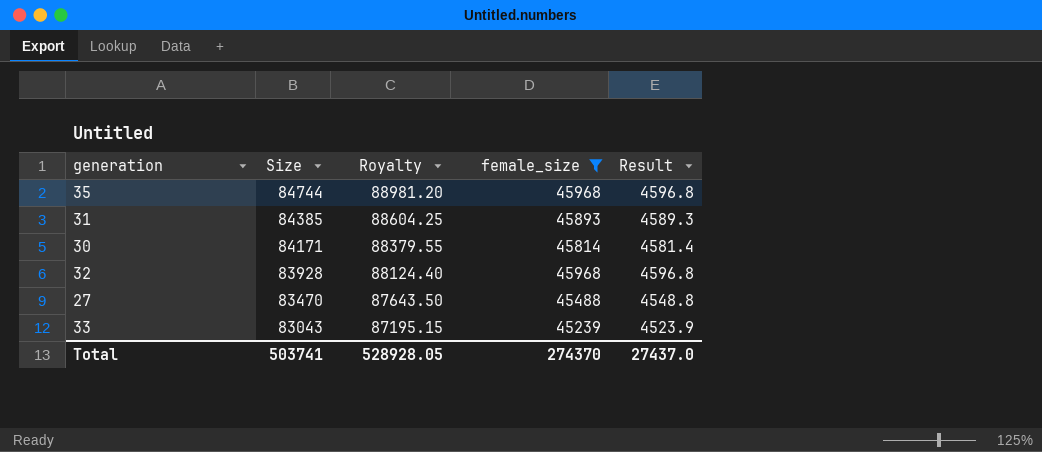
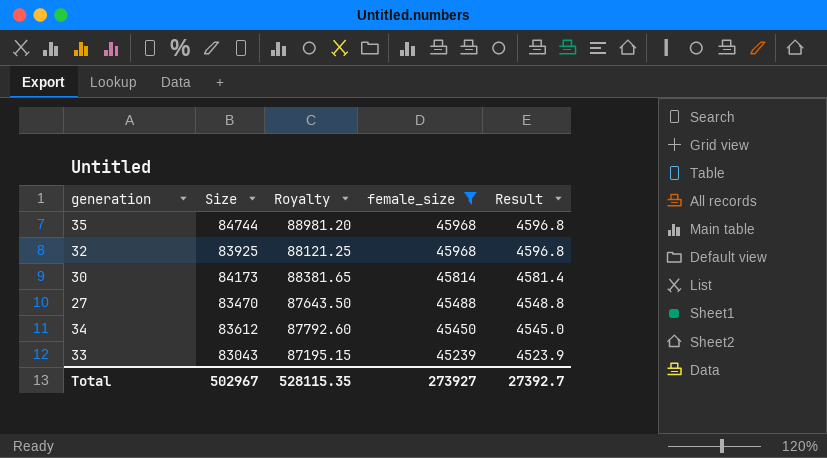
row order: Size descending -> female_size descending
row 31: 84385 | 88604.25 | 45893 | 4589.3 -> none
32 | Size: 83928 -> 83925
32 | Royalty: 88124.40 -> 88121.25
30 | Size: 84171 -> 84173
30 | Royalty: 88379.55 -> 88381.65
row 34: none -> 83612 | 87792.60 | 45450 | 4545.0
Total | Size: 503741 -> 502967
Total | Royalty: 528928.05 -> 528115.35
Total | female_size: 274370 -> 273927
Total | Result: 27437.0 -> 27392.7

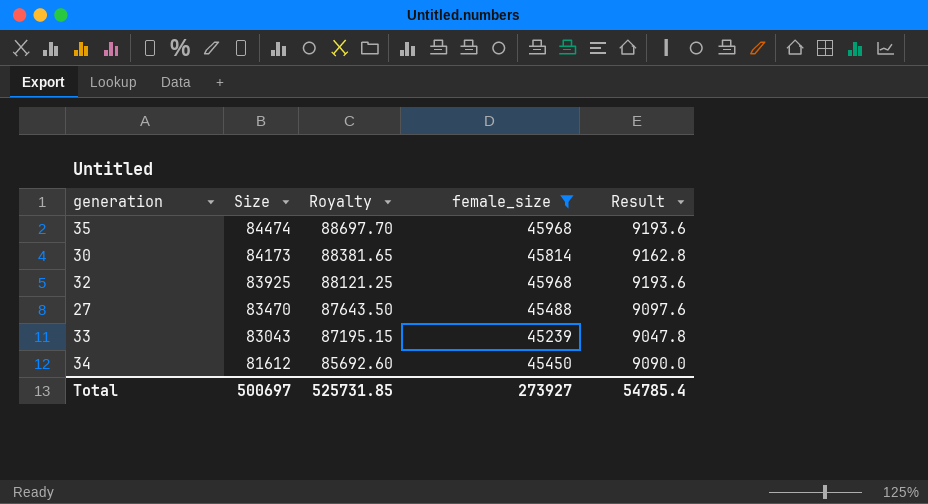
row order: female_size descending -> Size descending
column Result | formula: [female_size] * 0.1 -> [female_size] * 0.2
35 | Size: 84744 -> 84474
35 | Royalty: 88981.20 -> 88697.70
34 | Size: 83612 -> 81612
34 | Royalty: 87792.60 -> 85692.60
Total | Size: 502967 -> 500697
Total | Royalty: 528115.35 -> 525731.85
Total | Result: 27392.7 -> 54785.4

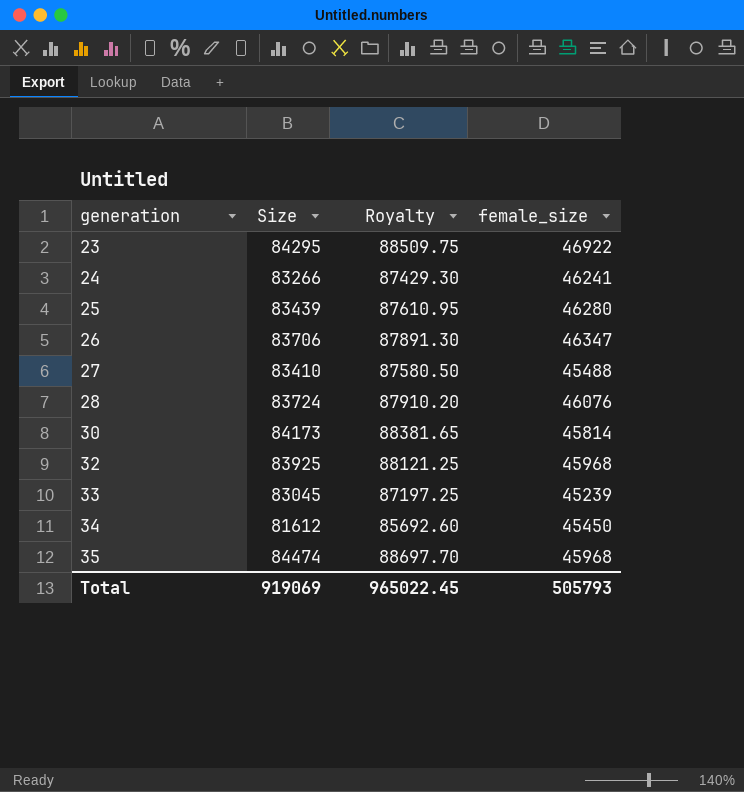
filter: female_size <= 45968 -> none
row order: Size descending -> generation ascending
column Result | formula: [female_size] * 0.2 -> none
27 | Size: 83470 -> 83410
27 | Royalty: 87643.50 -> 87580.50
33 | Size: 83043 -> 83045
33 | Royalty: 87195.15 -> 87197.25
Total | Size: 500697 -> 919069
Total | Royalty: 525731.85 -> 965022.45
Total | female_size: 273927 -> 505793

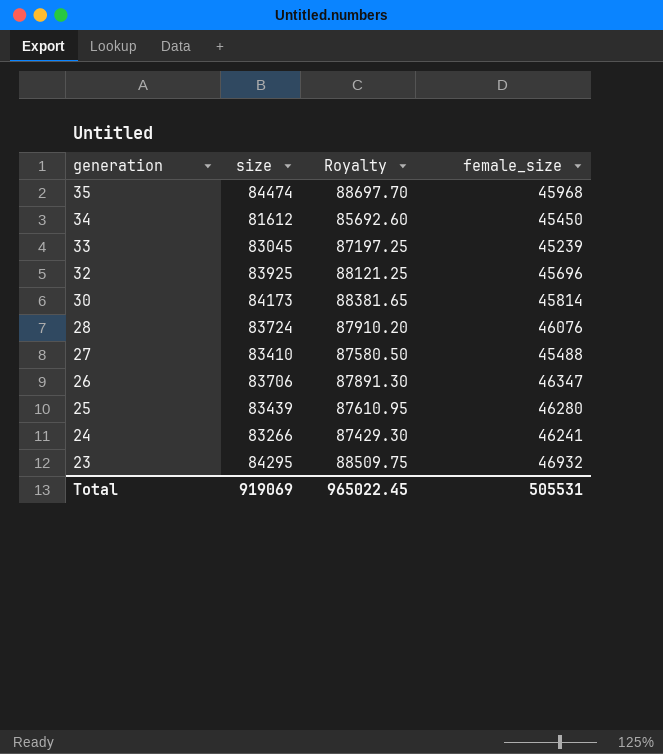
row order: generation ascending -> generation descending
column name: Size -> size
32 | female_size: 45968 -> 45696
23 | female_size: 46922 -> 46932
Total | female_size: 505793 -> 505531

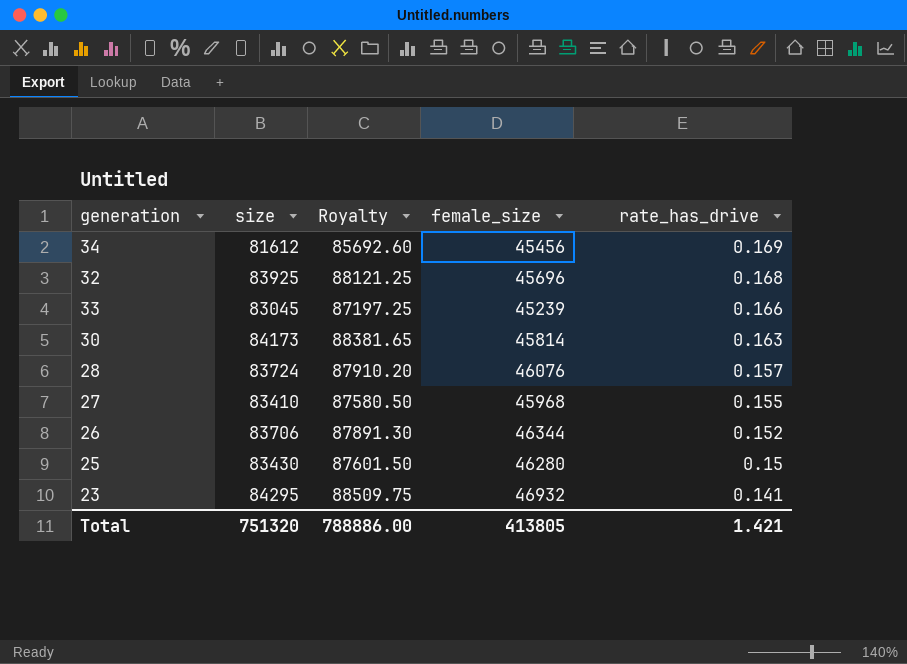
row order: generation descending -> rate_has_drive descending
column rate_has_drive | position: none -> 5
row 35: 84474 | 88697.70 | 45968 -> none
row 24: 83266 | 87429.30 | 46241 -> none
34 | female_size: 45450 -> 45456
27 | female_size: 45488 -> 45968
26 | female_size: 46347 -> 46344
25 | size: 83439 -> 83430
25 | Royalty: 87610.95 -> 87601.50
Total | size: 919069 -> 751320
Total | Royalty: 965022.45 -> 788886.00
Total | female_size: 505531 -> 413805

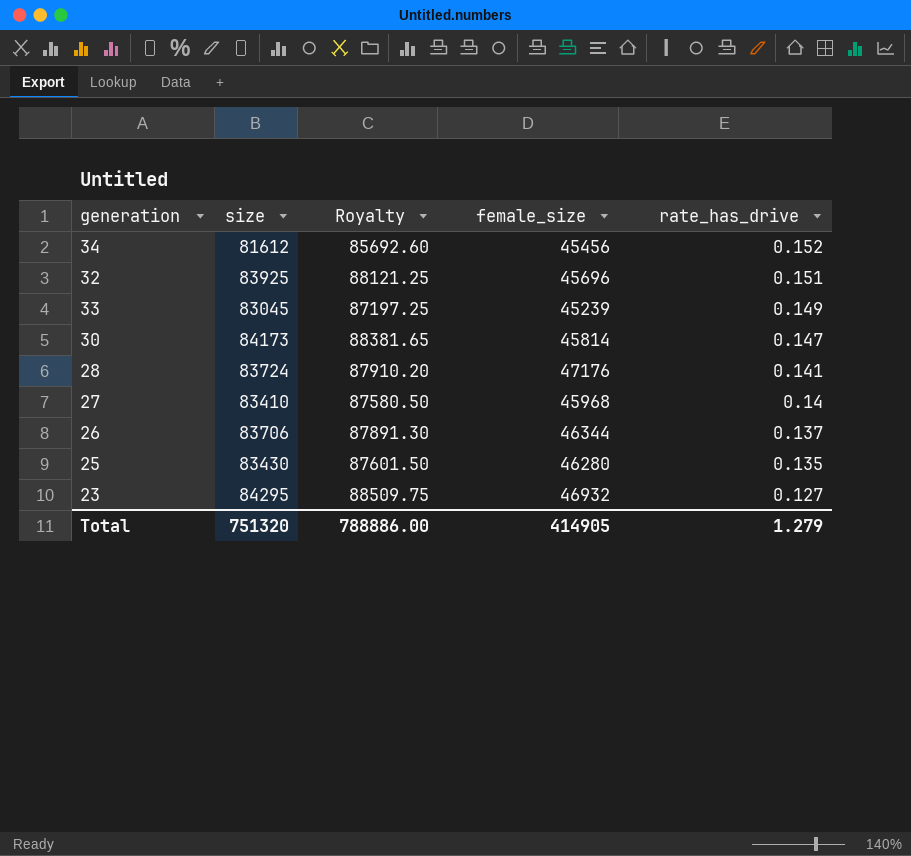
34 | rate_has_drive: 0.169 -> 0.152
32 | rate_has_drive: 0.168 -> 0.151
33 | rate_has_drive: 0.166 -> 0.149
30 | rate_has_drive: 0.163 -> 0.147
28 | female_size: 46076 -> 47176
28 | rate_has_drive: 0.157 -> 0.141
27 | rate_has_drive: 0.155 -> 0.14
26 | rate_has_drive: 0.152 -> 0.137
25 | rate_has_drive: 0.15 -> 0.135
23 | rate_has_drive: 0.141 -> 0.127
Total | female_size: 413805 -> 414905
Total | rate_has_drive: 1.421 -> 1.279

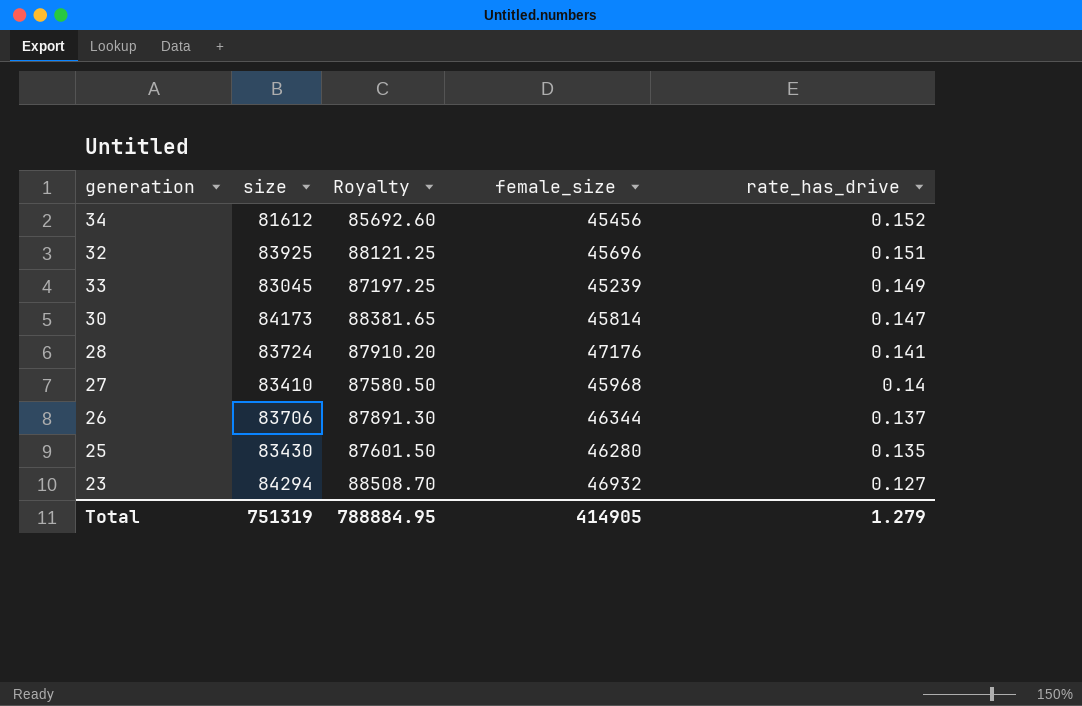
23 | size: 84295 -> 84294
23 | Royalty: 88509.75 -> 88508.70
Total | size: 751320 -> 751319
Total | Royalty: 788886.00 -> 788884.95

